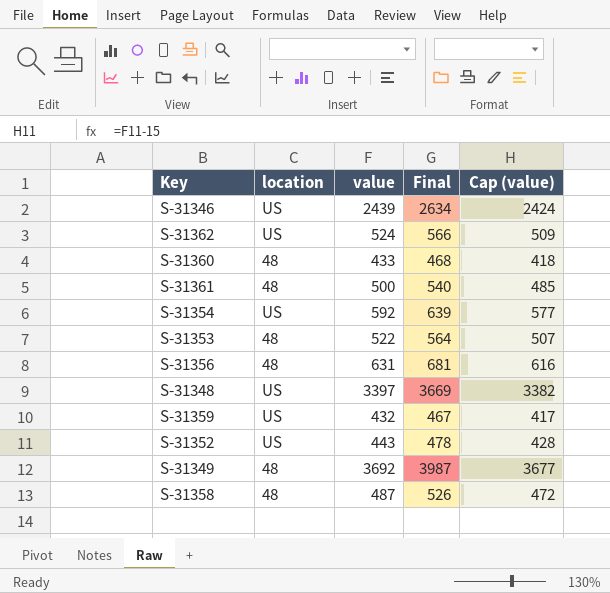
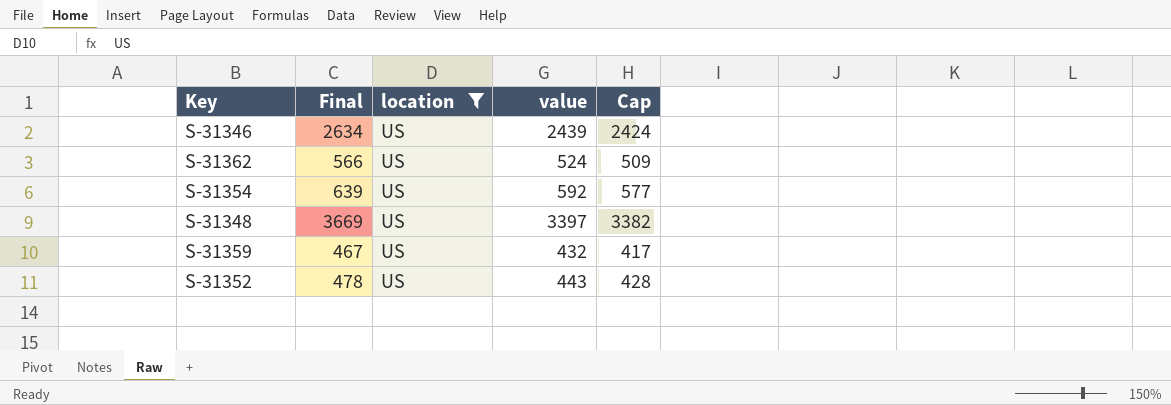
filter: none -> location = US
column Final | position: 4 -> 2
column name: Cap (value) -> Cap

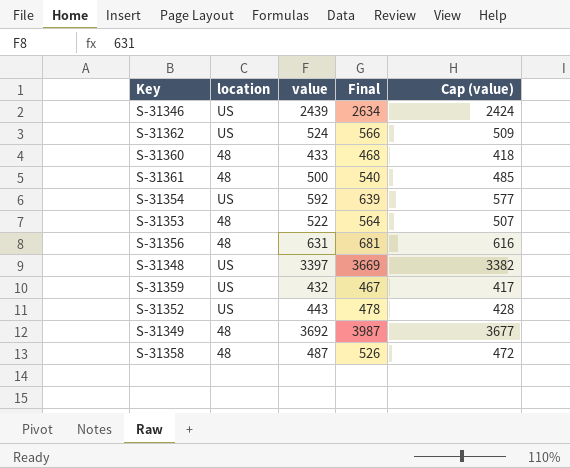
filter: location = US -> none
column Final | position: 2 -> 4
column name: Cap -> Cap (value)

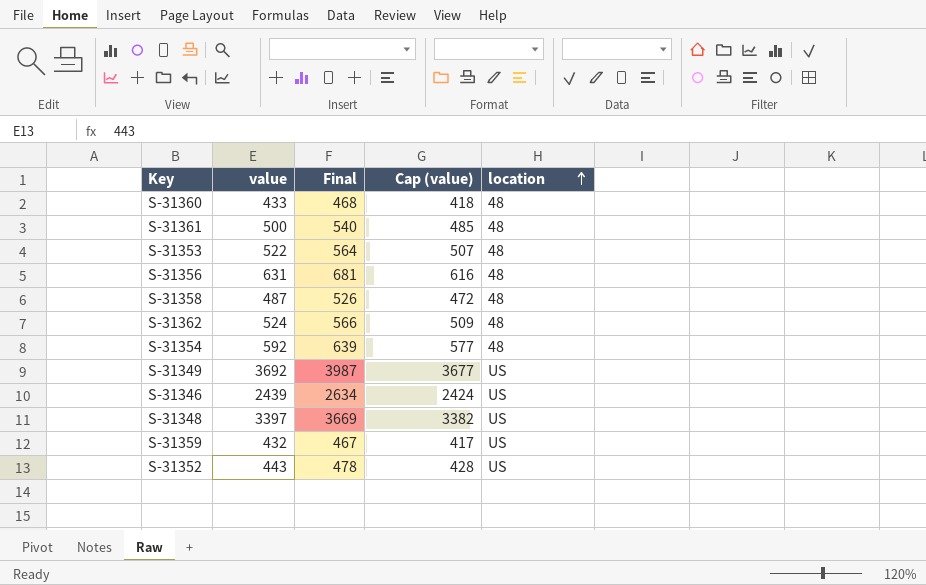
row order: none -> location ascending
column location | position: 2 -> 5
S-31362 | location: US -> 48
S-31354 | location: US -> 48
S-31349 | location: 48 -> US

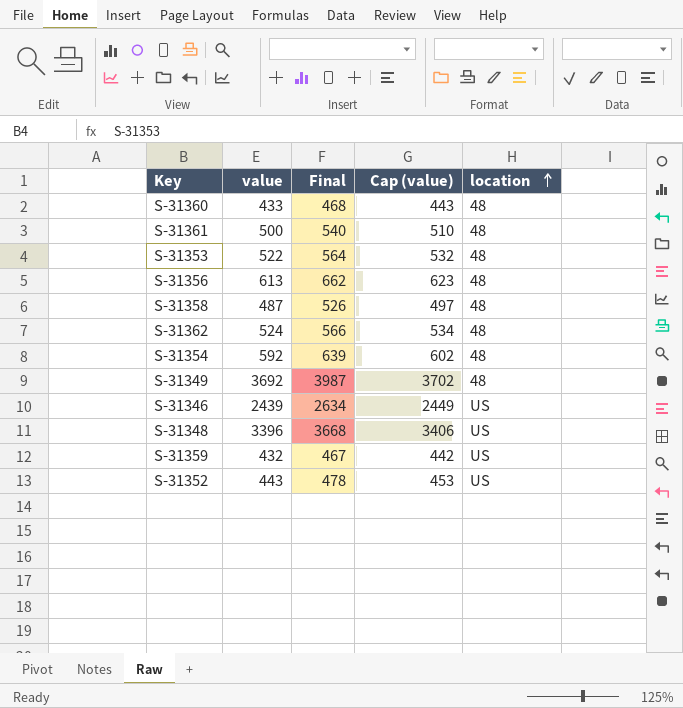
column Cap (value) | formula: [value] - 15 -> [value] + 10
S-31356 | value: 631 -> 613
S-31356 | Final: 681 -> 662
S-31349 | location: US -> 48
S-31348 | value: 3397 -> 3396
S-31348 | Final: 3669 -> 3668

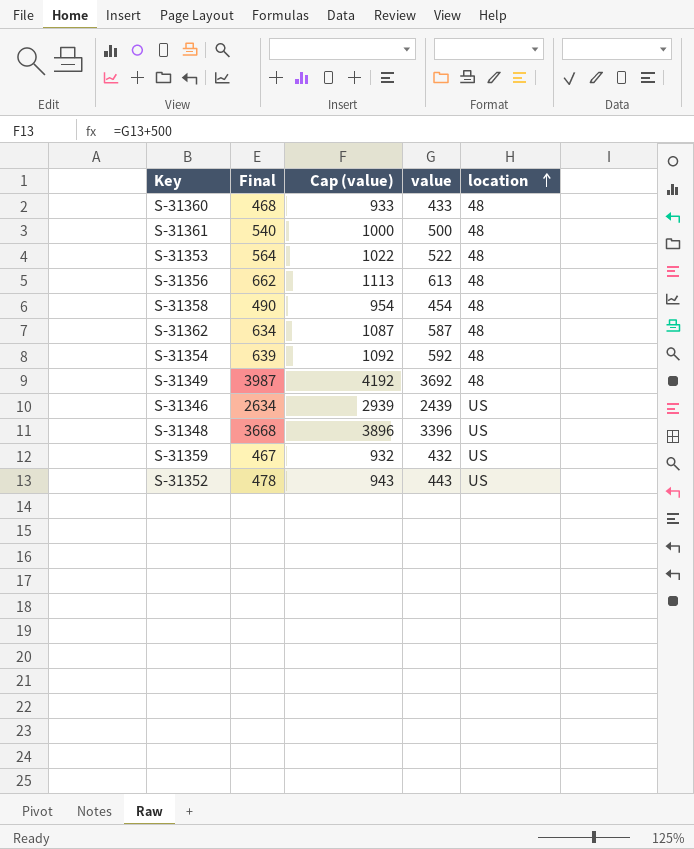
column Cap (value) | formula: [value] + 10 -> [value] + 500
column value | position: 2 -> 4
S-31358 | Final: 526 -> 490
S-31358 | value: 487 -> 454
S-31362 | Final: 566 -> 634
S-31362 | value: 524 -> 587

